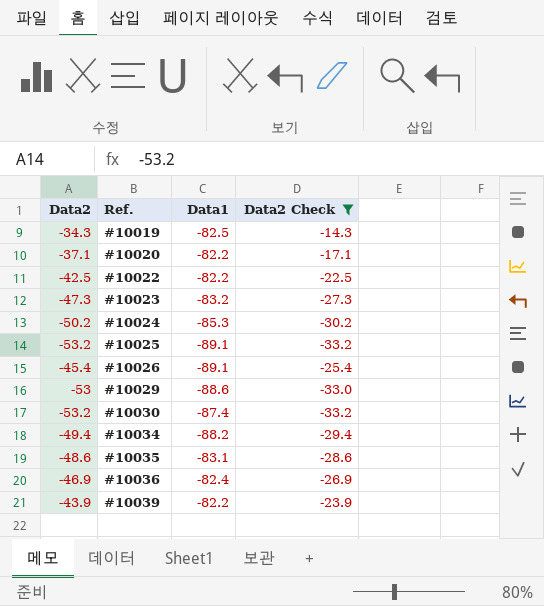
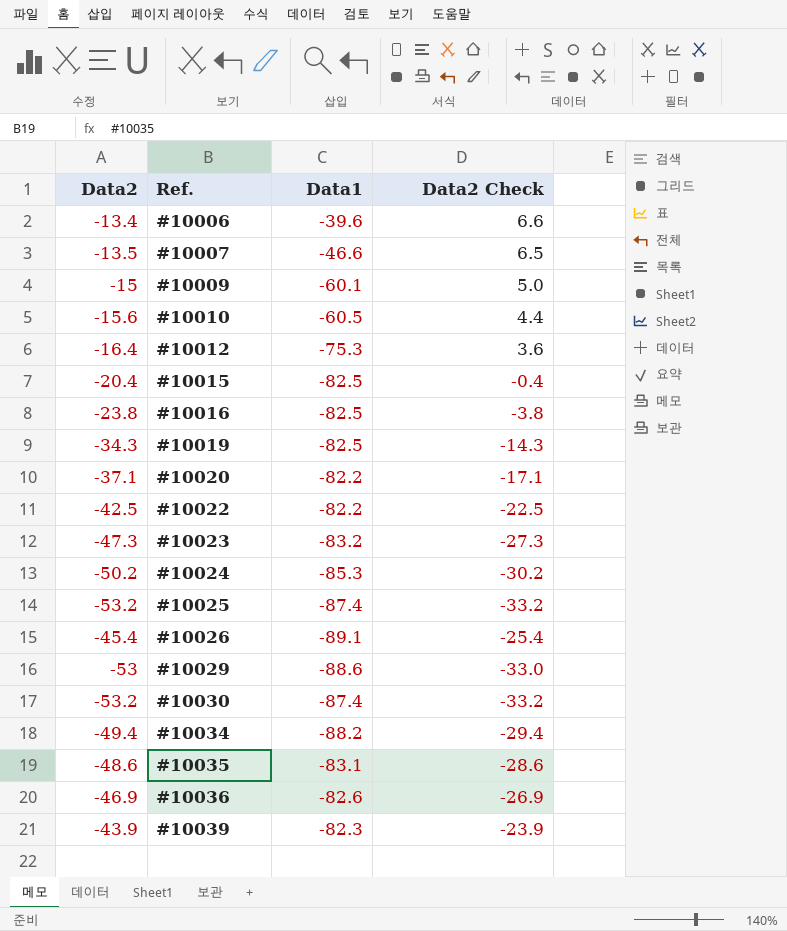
filter: Data2 Check <= -14.3 -> none
#10025 | Data1: -89.1 -> -87.4
#10036 | Data1: -82.4 -> -82.6
#10039 | Data1: -82.2 -> -82.3

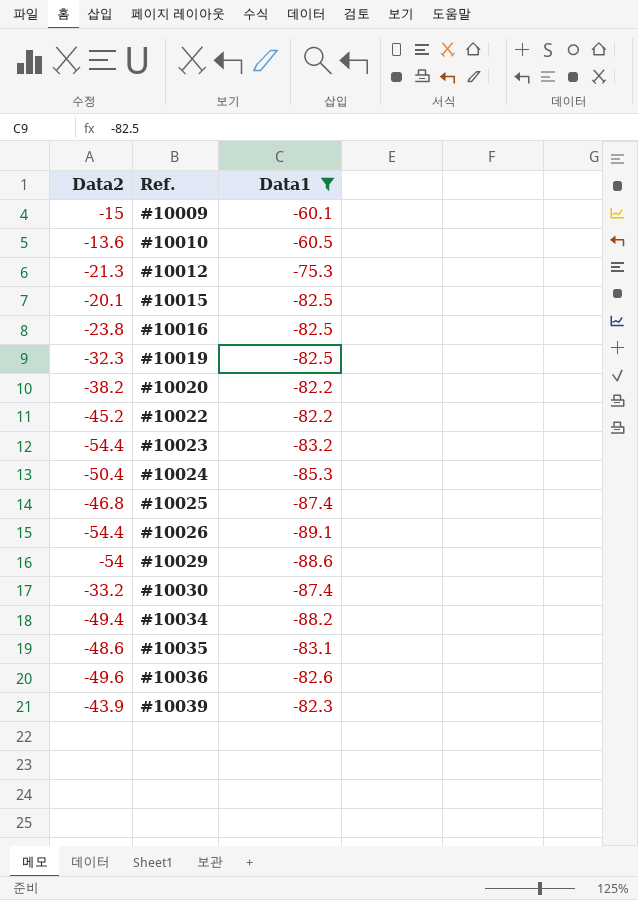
filter: none -> Data1 <= -60.1
column Data2 Check | formula: [Data2] + 20 -> none
#10010 | Data2: -15.6 -> -13.6
#10012 | Data2: -16.4 -> -21.3
#10015 | Data2: -20.4 -> -20.1
#10019 | Data2: -34.3 -> -32.3
#10020 | Data2: -37.1 -> -38.2
#10022 | Data2: -42.5 -> -45.2
#10023 | Data2: -47.3 -> -54.4
#10024 | Data2: -50.2 -> -50.4
#10025 | Data2: -53.2 -> -46.8
#10026 | Data2: -45.4 -> -54.4
#10029 | Data2: -53 -> -54
#10030 | Data2: -53.2 -> -33.2
#10036 | Data2: -46.9 -> -49.6

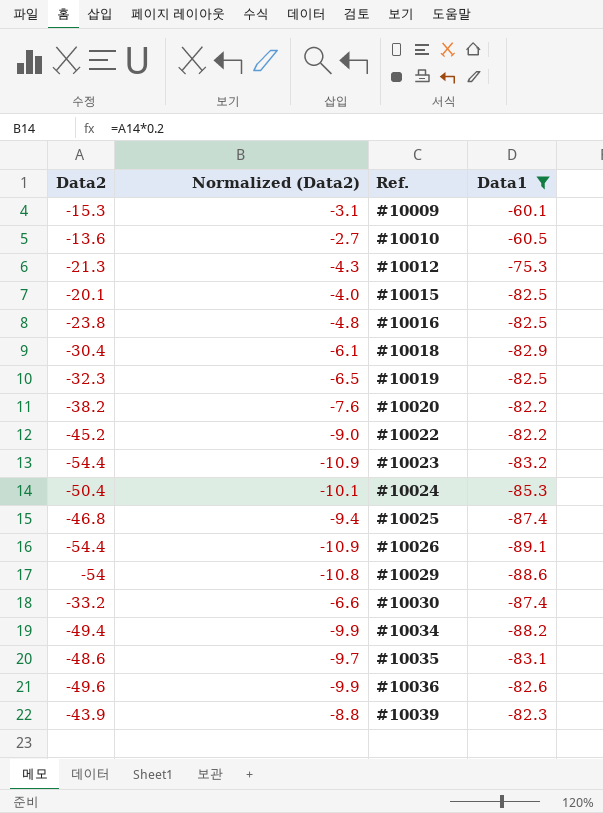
column Normalized (Data2) | formula: none -> [Data2] * 0.2
#10009 | Data2: -15 -> -15.3
row #10018: none -> -30.4 | -6.1 | -82.9

